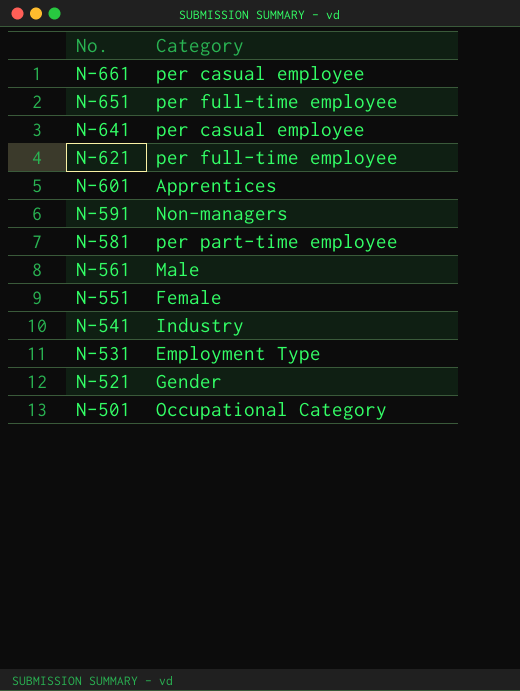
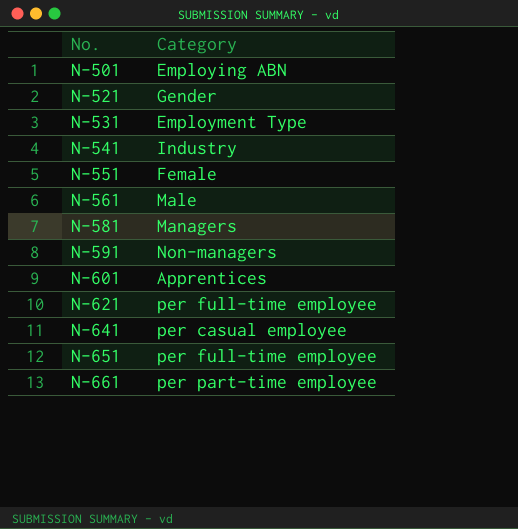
row order: No. descending -> No. ascending
N-501 | Category: Occupational Category -> Employing ABN
N-581 | Category: per part-time employee -> Managers
N-661 | Category: per casual employee -> per part-time employee

